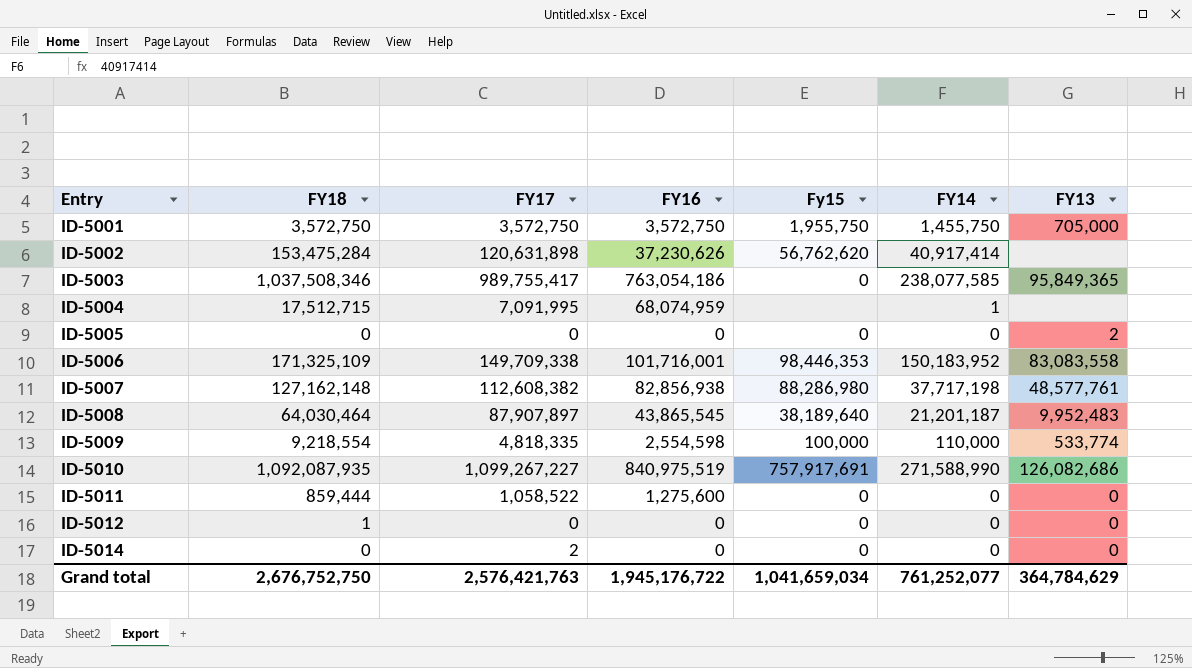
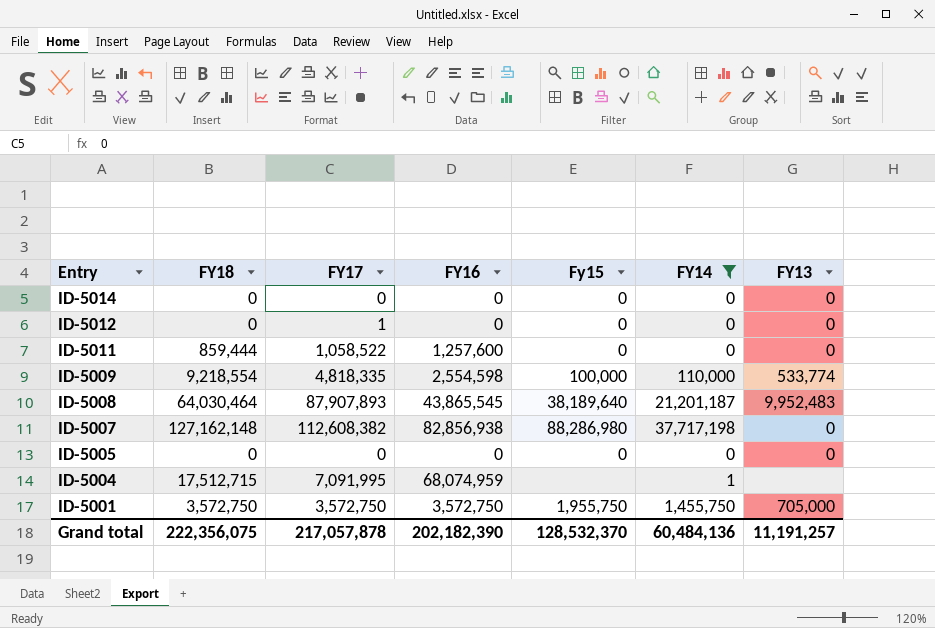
filter: none -> FY14 <= 37,717,198
row order: Entry ascending -> Entry descending
ID-5014 | FY17: 2 -> 0
ID-5012 | FY18: 1 -> 0
ID-5012 | FY17: 0 -> 1
ID-5011 | FY16: 1,275,600 -> 1,257,600
ID-5008 | FY17: 87,907,897 -> 87,907,893
ID-5007 | FY13: 48,577,761 -> 0
ID-5005 | FY13: 2 -> 0
Grand total | FY18: 2,676,752,750 -> 222,356,075
Grand total | FY17: 2,576,421,763 -> 217,057,878
Grand total | FY16: 1,945,176,722 -> 202,182,390
Grand total | Fy15: 1,041,659,034 -> 128,532,370
Grand total | FY14: 761,252,077 -> 60,484,136
Grand total | FY13: 364,784,629 -> 11,191,257

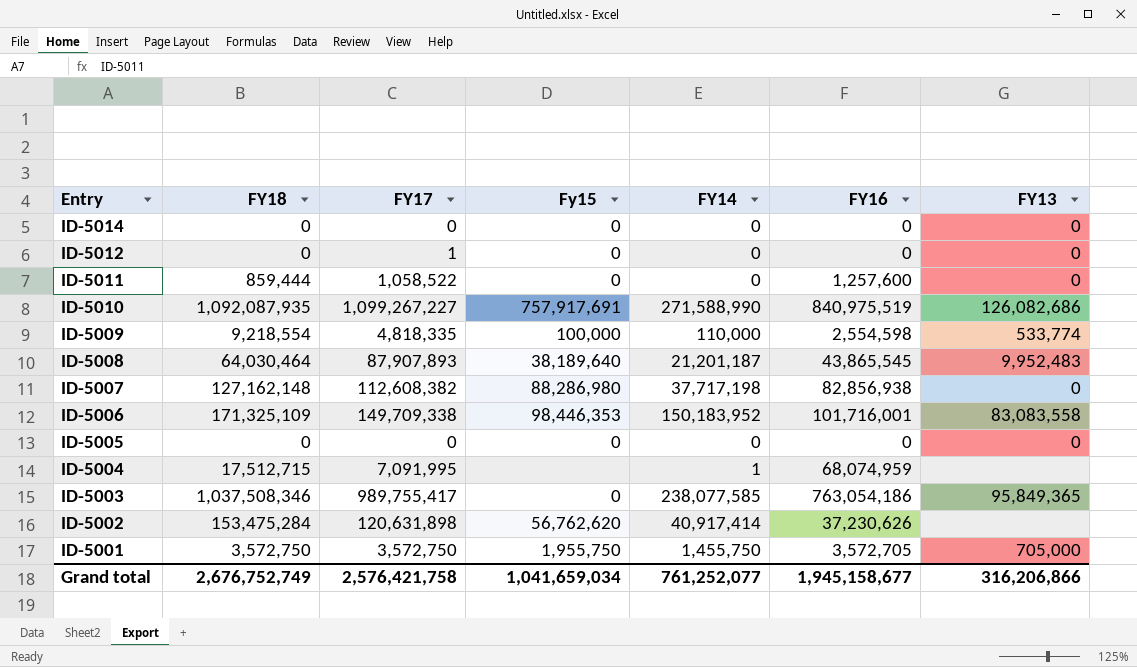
filter: FY14 <= 37,717,198 -> none
column FY16 | position: 4 -> 6
ID-5001 | FY16: 3,572,750 -> 3,572,705
Grand total | FY18: 222,356,075 -> 2,676,752,749
Grand total | FY17: 217,057,878 -> 2,576,421,758
Grand total | Fy15: 128,532,370 -> 1,041,659,034
Grand total | FY14: 60,484,136 -> 761,252,077
Grand total | FY16: 202,182,390 -> 1,945,158,677
Grand total | FY13: 11,191,257 -> 316,206,866

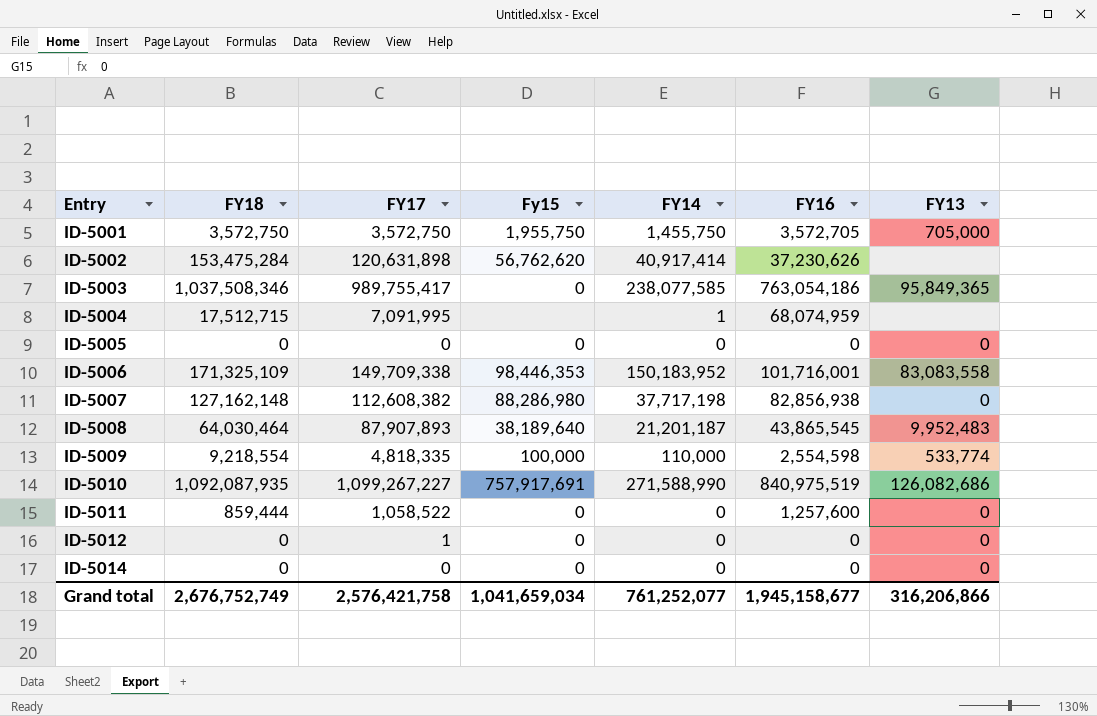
row order: Entry descending -> Entry ascending

